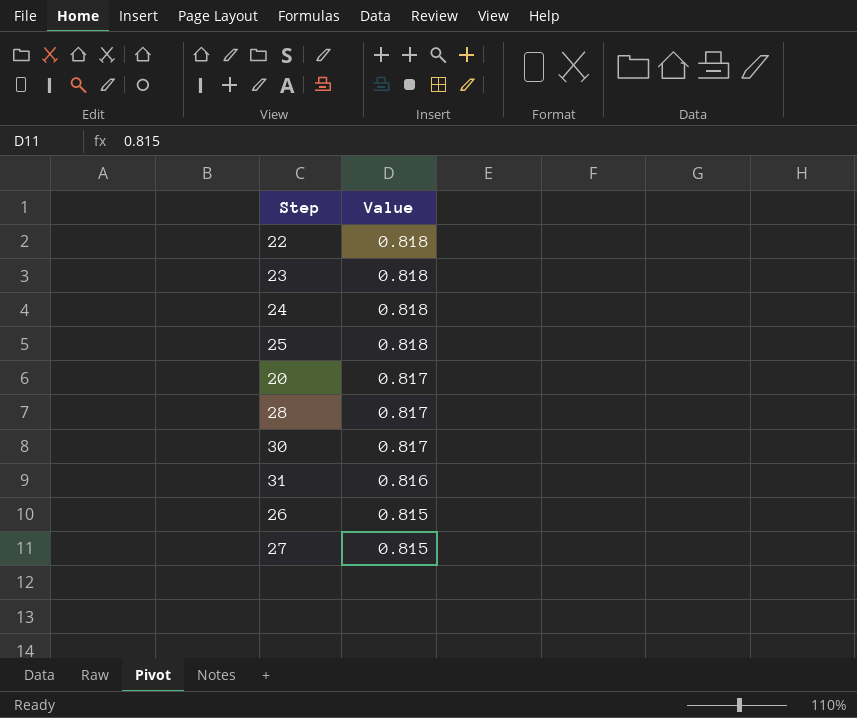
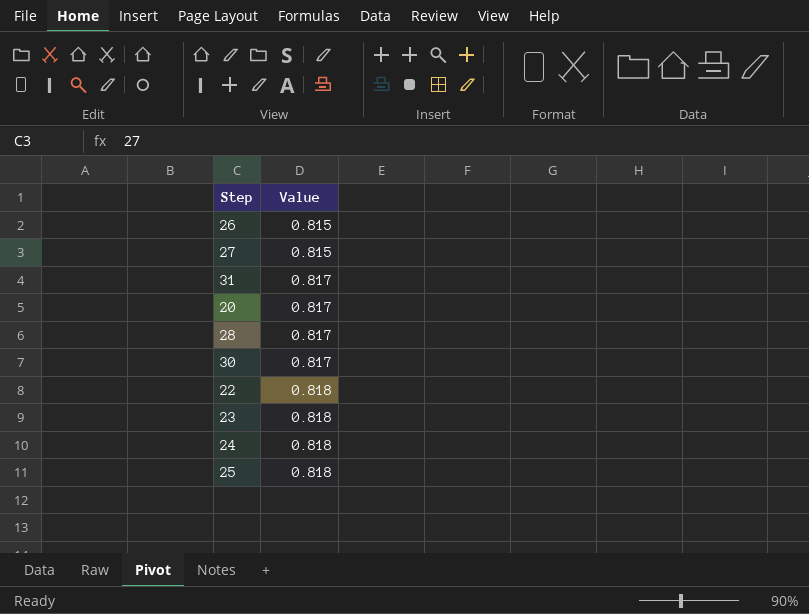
row order: Value descending -> Value ascending
31 | Value: 0.816 -> 0.817

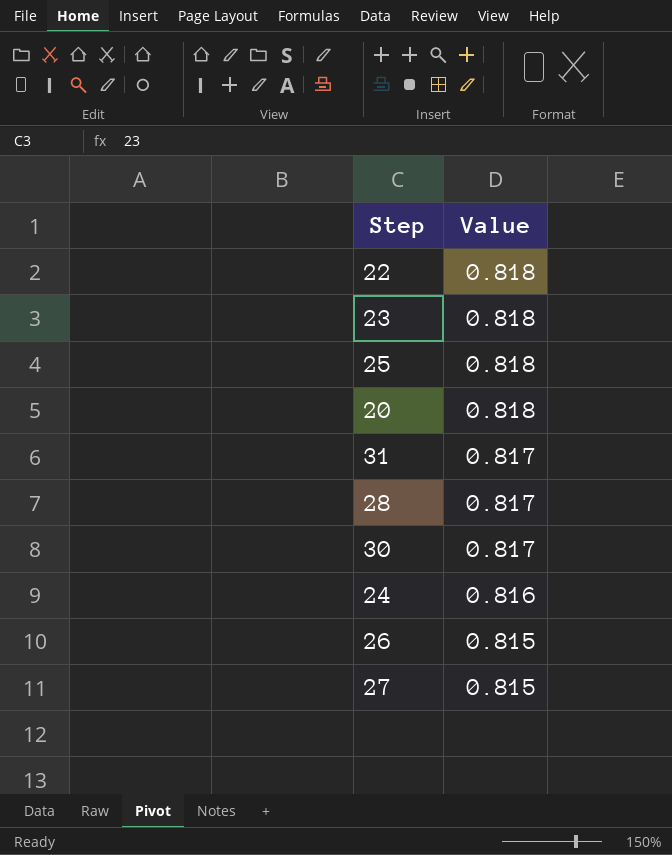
row order: Value ascending -> Value descending
20 | Value: 0.817 -> 0.818
24 | Value: 0.818 -> 0.816

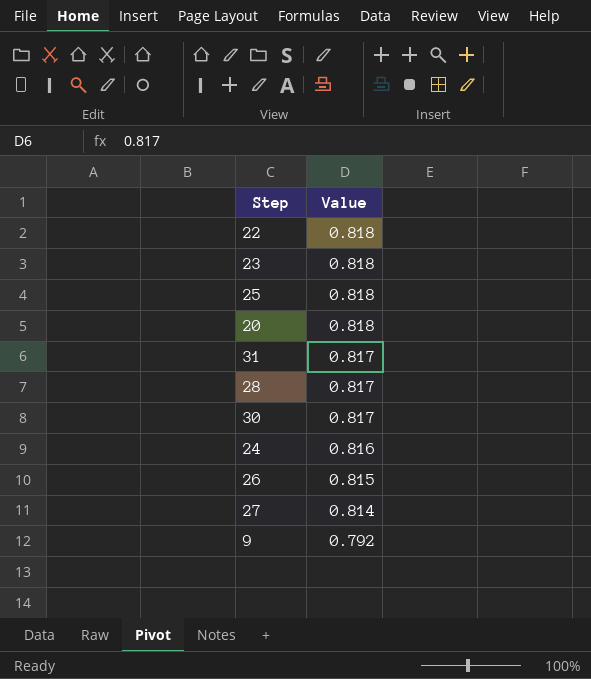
27 | Value: 0.815 -> 0.814
row 9: none -> 0.792

